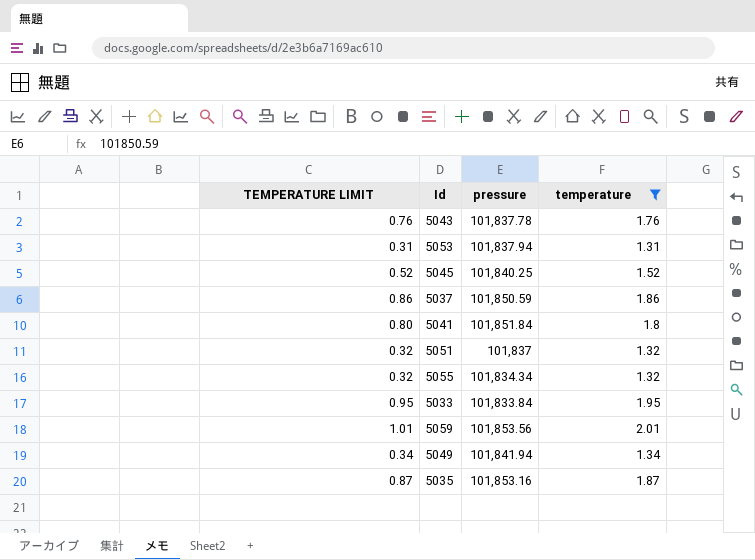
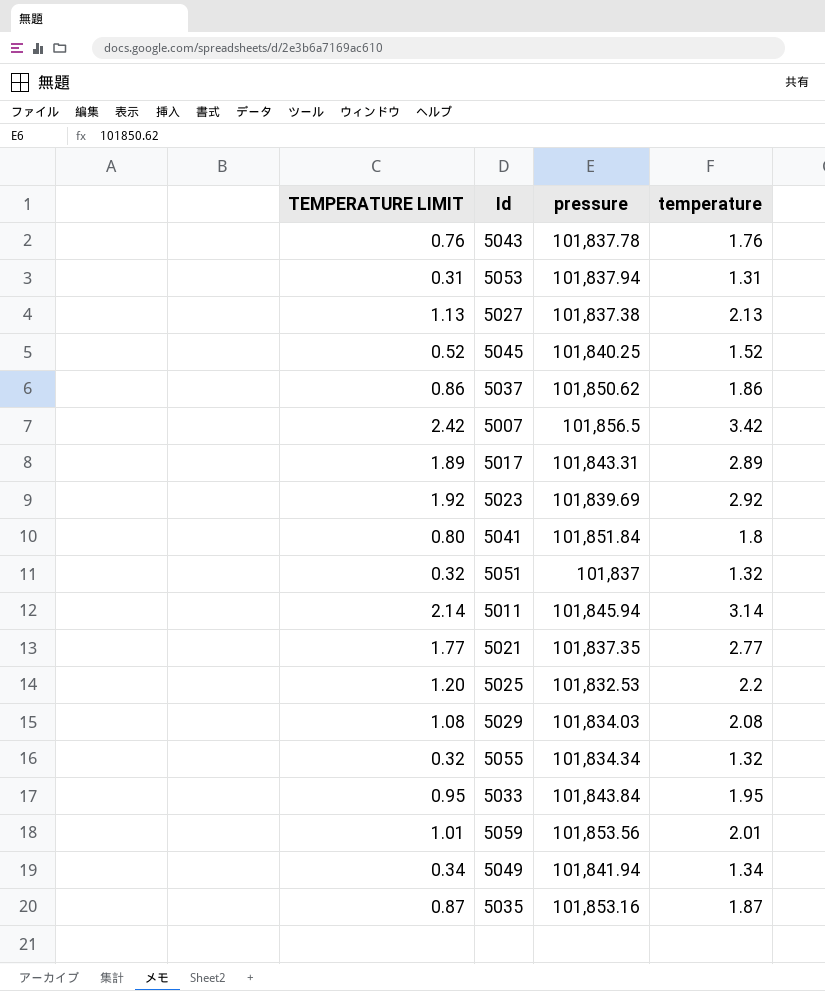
filter: temperature <= 2.01 -> none
5037 | pressure: 101,850.59 -> 101,850.62
5033 | pressure: 101,833.84 -> 101,843.84

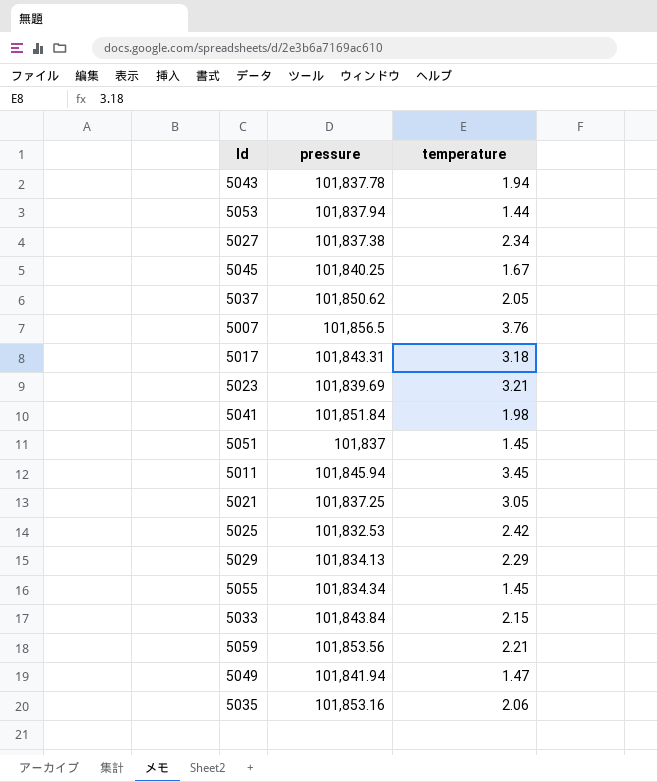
column TEMPERATURE LIMIT | formula: [temperature] - 1 -> none
5043 | temperature: 1.76 -> 1.94
5053 | temperature: 1.31 -> 1.44
5027 | temperature: 2.13 -> 2.34
5045 | temperature: 1.52 -> 1.67
5037 | temperature: 1.86 -> 2.05
5007 | temperature: 3.42 -> 3.76
5017 | temperature: 2.89 -> 3.18
5023 | temperature: 2.92 -> 3.21
5041 | temperature: 1.8 -> 1.98
5051 | temperature: 1.32 -> 1.45
5011 | temperature: 3.14 -> 3.45
5021 | pressure: 101,837.35 -> 101,837.25
5021 | temperature: 2.77 -> 3.05
5025 | temperature: 2.2 -> 2.42
5029 | pressure: 101,834.03 -> 101,834.13
5029 | temperature: 2.08 -> 2.29
5055 | temperature: 1.32 -> 1.45
5033 | temperature: 1.95 -> 2.15
5059 | temperature: 2.01 -> 2.21
5049 | temperature: 1.34 -> 1.47
5035 | temperature: 1.87 -> 2.06

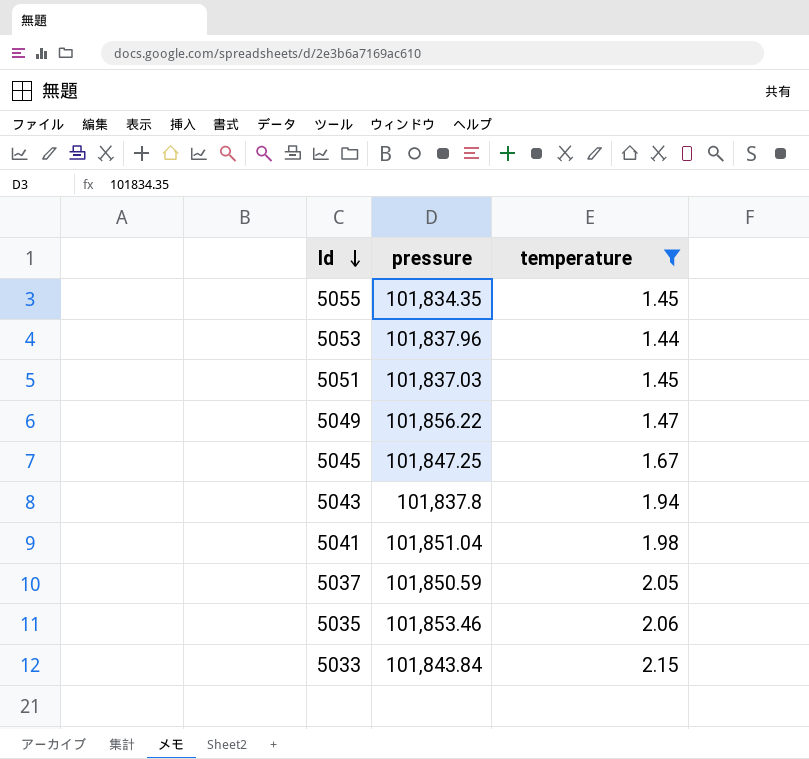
filter: none -> temperature <= 2.15
row order: none -> Id descending
5055 | pressure: 101,834.34 -> 101,834.35
5053 | pressure: 101,837.94 -> 101,837.96
5051 | pressure: 101,837 -> 101,837.03
5049 | pressure: 101,841.94 -> 101,856.22
5045 | pressure: 101,840.25 -> 101,847.25
5043 | pressure: 101,837.78 -> 101,837.8
5041 | pressure: 101,851.84 -> 101,851.04
5037 | pressure: 101,850.62 -> 101,850.59
5035 | pressure: 101,853.16 -> 101,853.46

